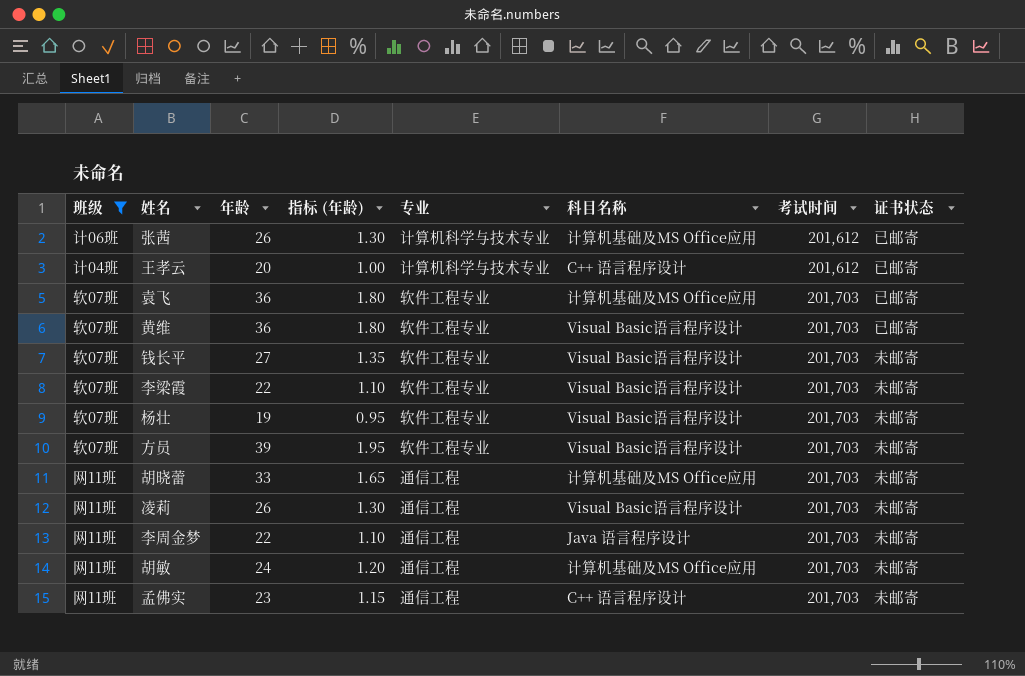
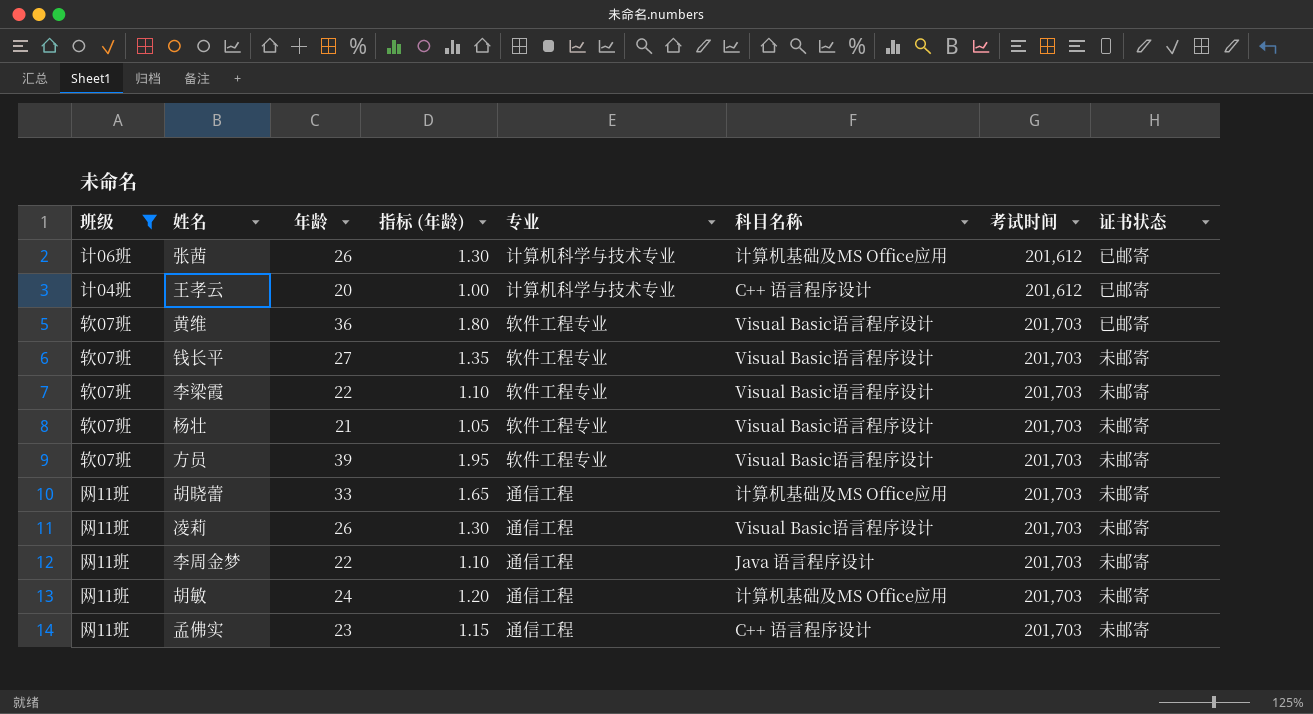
row 袁飞: 软07班 | 36 | 1.80 | 软件工程专业 | 计算机基础及MS Office应用 | 201,703 | 已邮寄 -> none
杨壮 | 年龄: 19 -> 21
杨壮 | 指标 (年龄): 0.95 -> 1.05

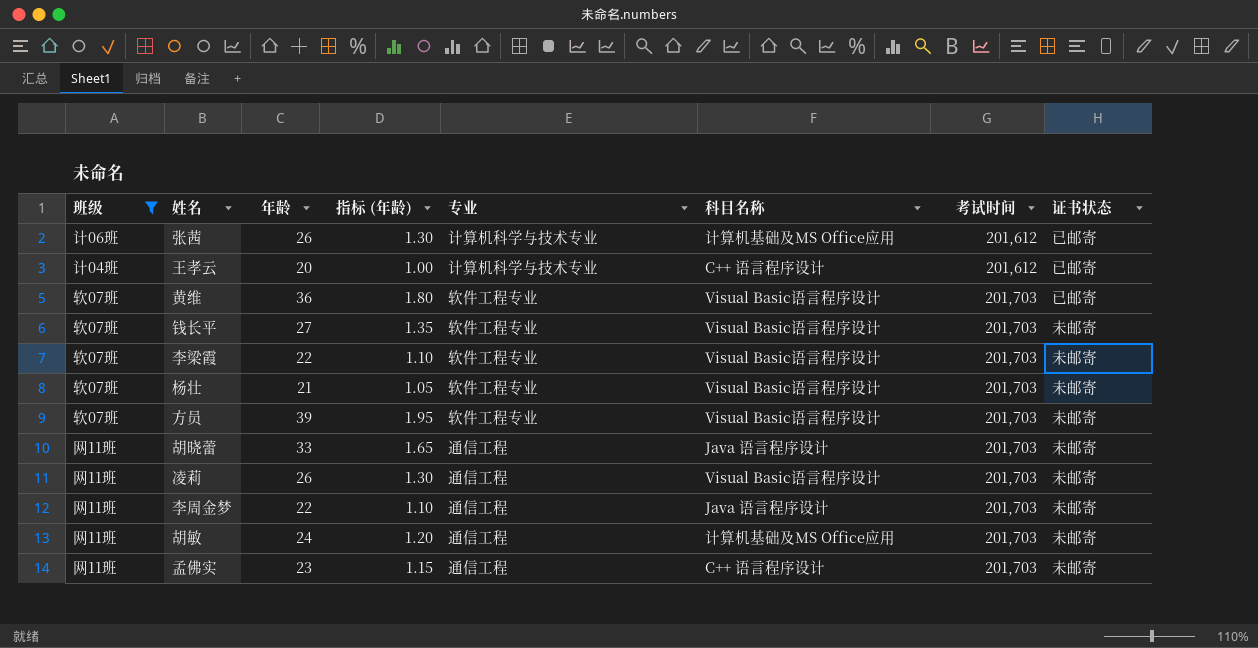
胡晓蕾 | 科目名称: 计算机基础及MS Office应用 -> Java 语言程序设计

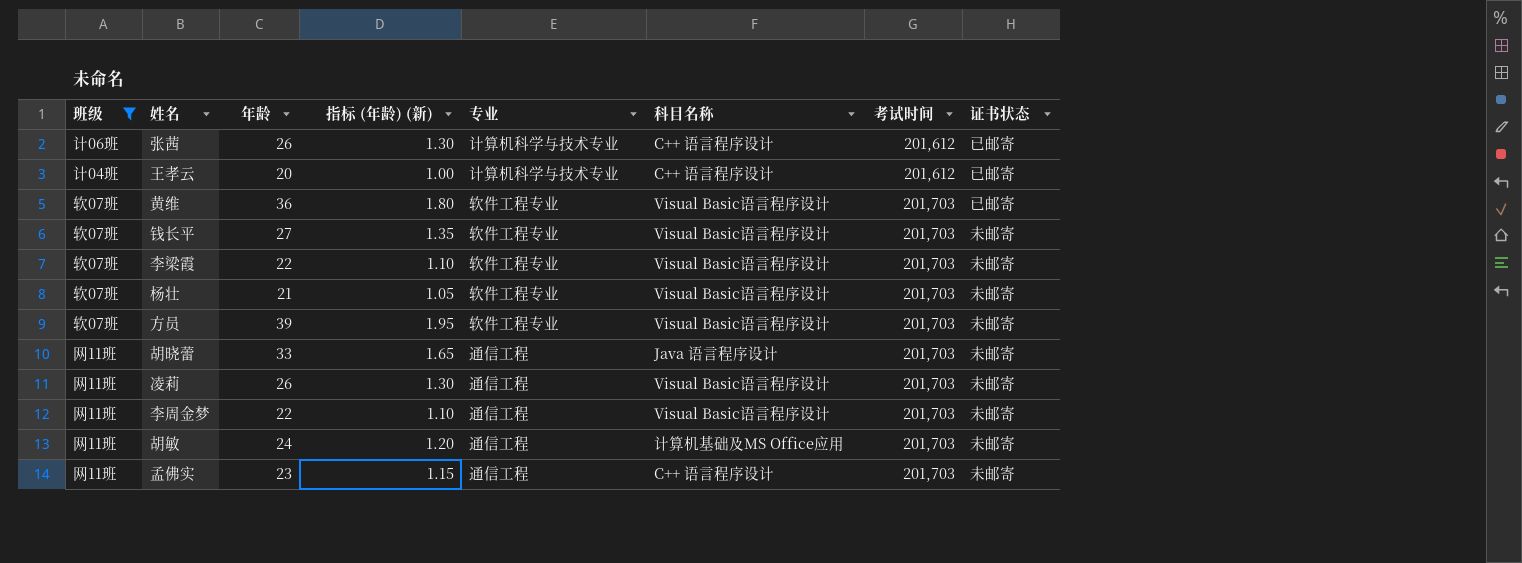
column name: 指标 (年龄) -> 指标 (年龄) (新)
张茜 | 科目名称: 计算机基础及MS Office应用 -> C++ 语言程序设计
李周金梦 | 科目名称: Java 语言程序设计 -> Visual Basic语言程序设计

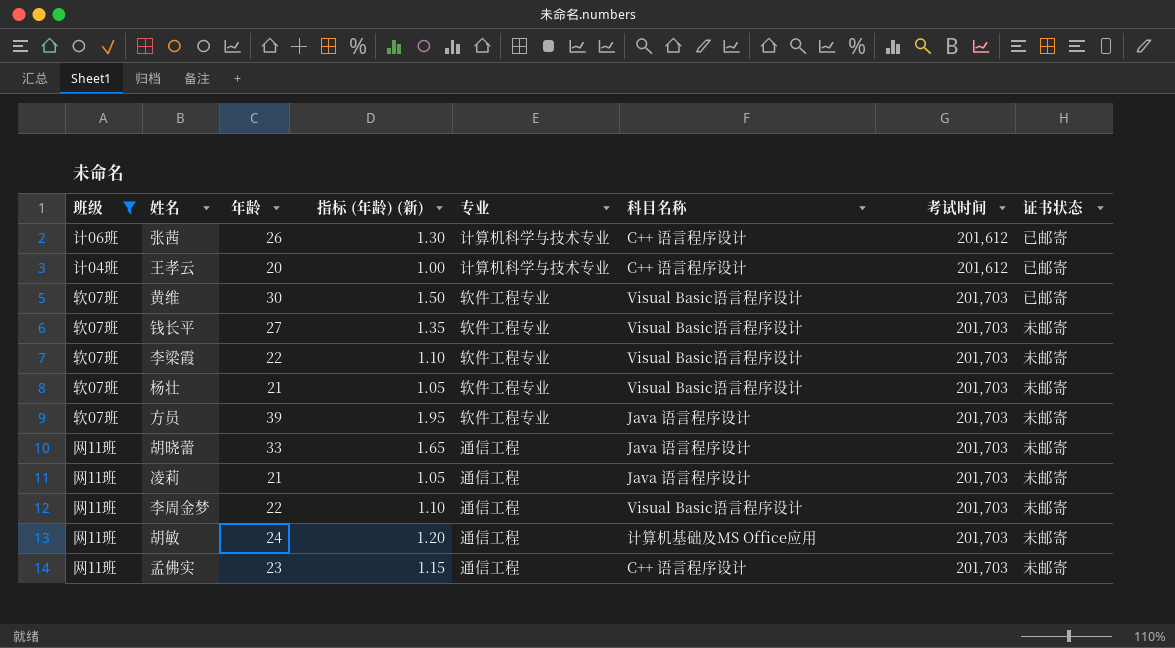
黄维 | 年龄: 36 -> 30
黄维 | 指标 (年龄) (新): 1.80 -> 1.50
方员 | 科目名称: Visual Basic语言程序设计 -> Java 语言程序设计
凌莉 | 年龄: 26 -> 21
凌莉 | 指标 (年龄) (新): 1.30 -> 1.05
凌莉 | 科目名称: Visual Basic语言程序设计 -> Java 语言程序设计

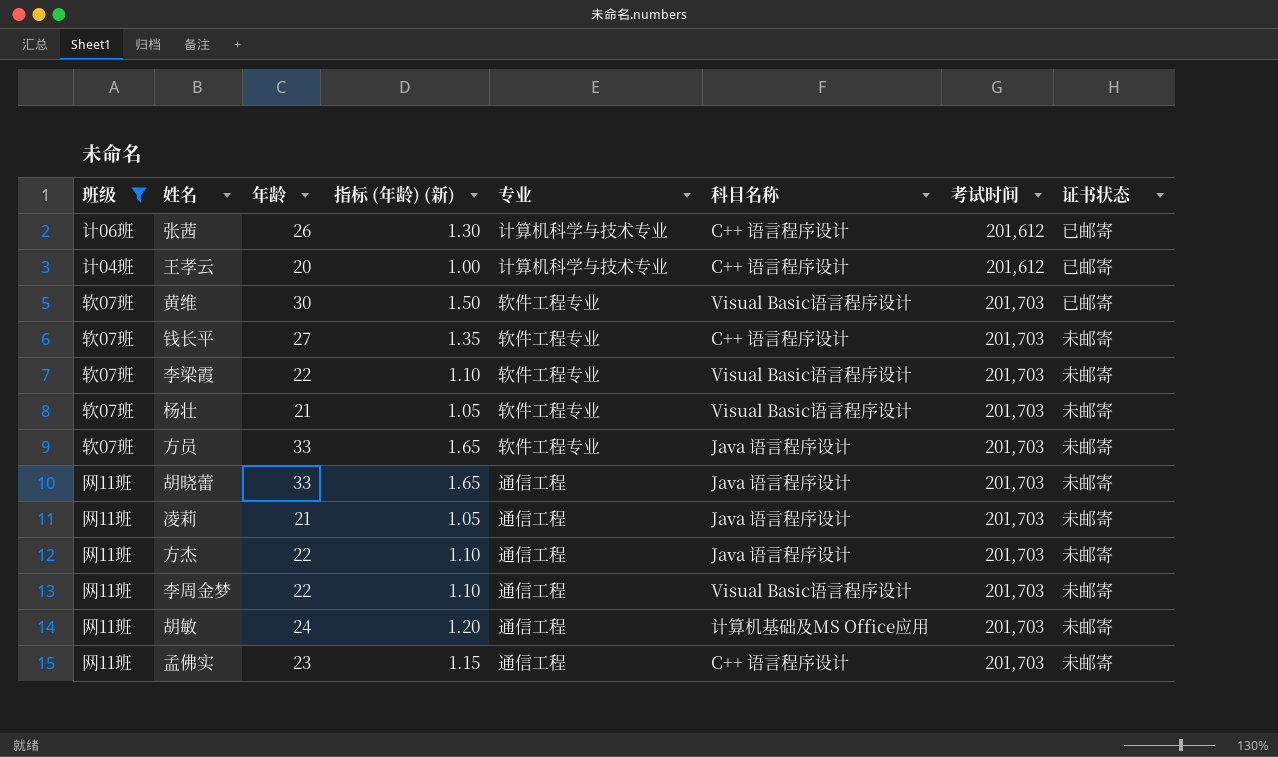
钱长平 | 科目名称: Visual Basic语言程序设计 -> C++ 语言程序设计
方员 | 年龄: 39 -> 33
方员 | 指标 (年龄) (新): 1.95 -> 1.65
row 方杰: none -> 网11班 | 22 | 1.10 | 通信工程 | Java 语言程序设计 | 201,703 | 未邮寄

